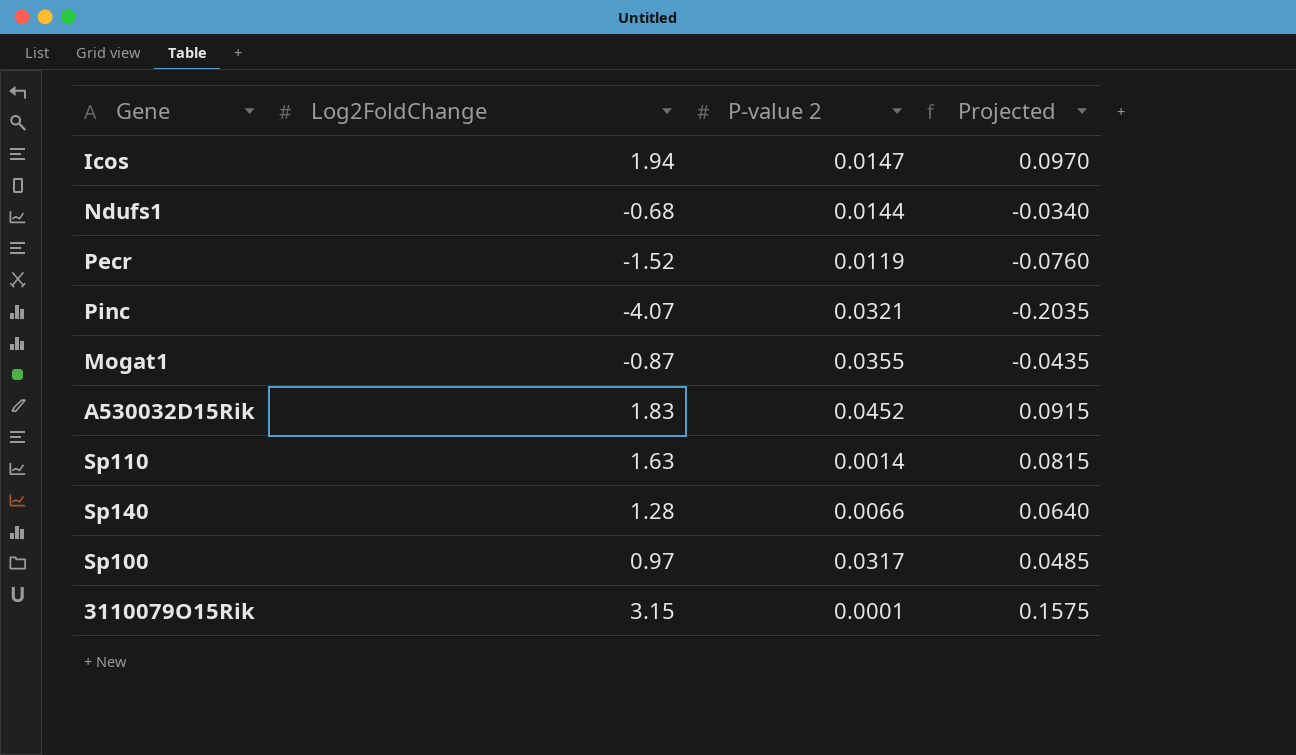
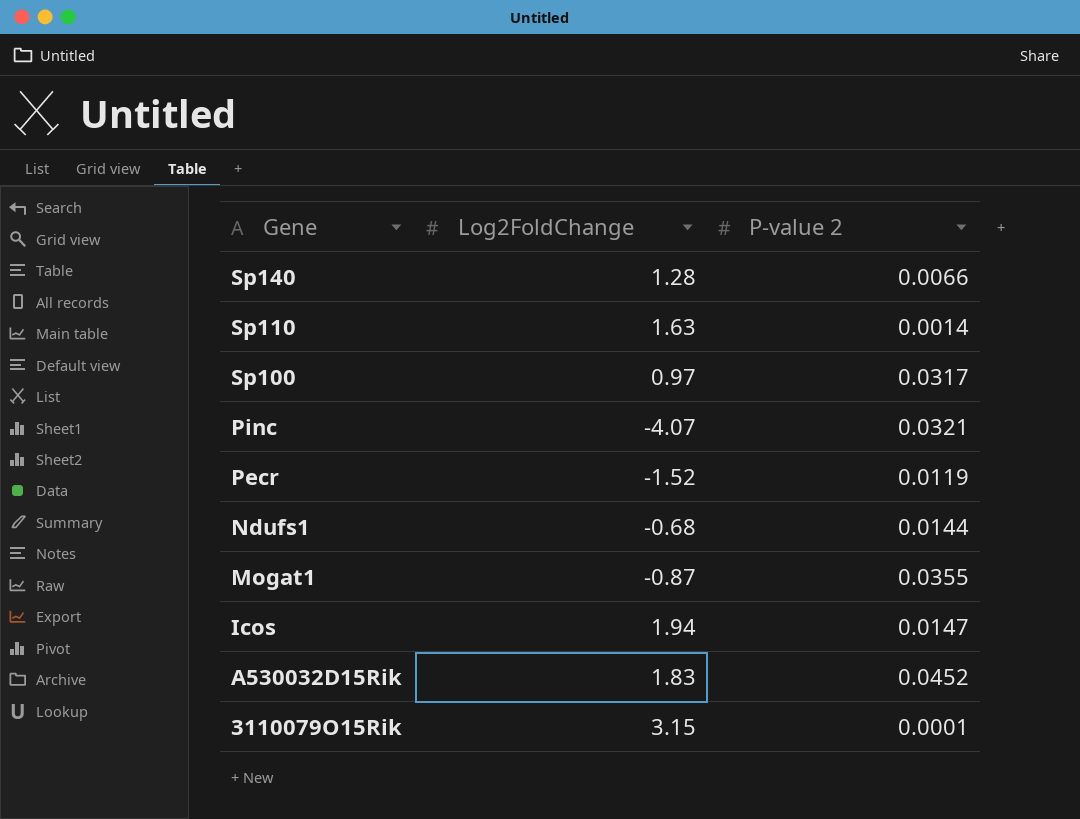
row order: none -> Gene descending
column Projected | formula: [Log2FoldChange] * 0.05 -> none

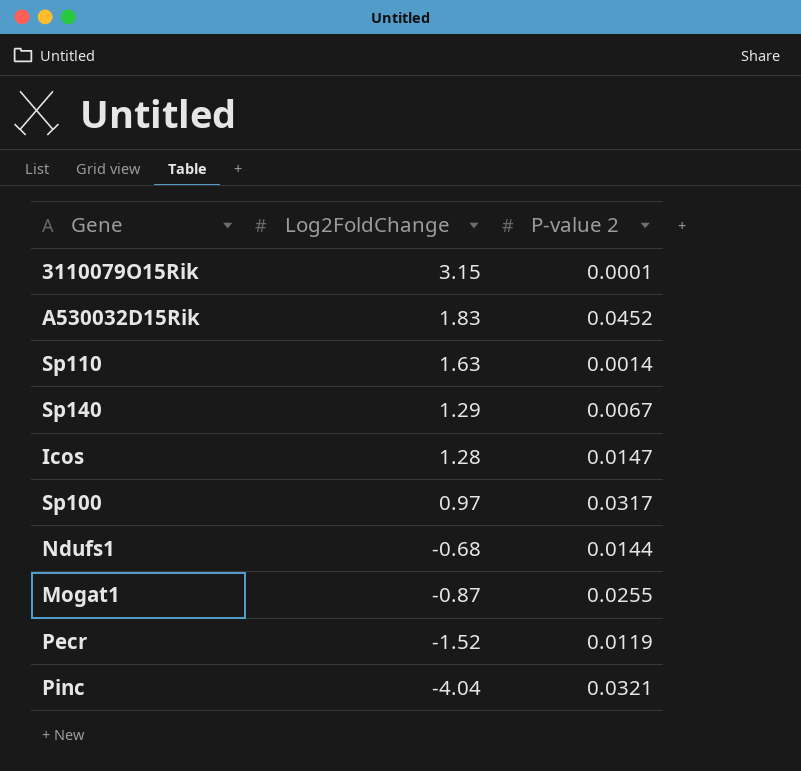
row order: Gene descending -> Log2FoldChange descending
Sp140 | Log2FoldChange: 1.28 -> 1.29
Sp140 | P-value 2: 0.0066 -> 0.0067
Icos | Log2FoldChange: 1.94 -> 1.28
Mogat1 | P-value 2: 0.0355 -> 0.0255
Pinc | Log2FoldChange: -4.07 -> -4.04

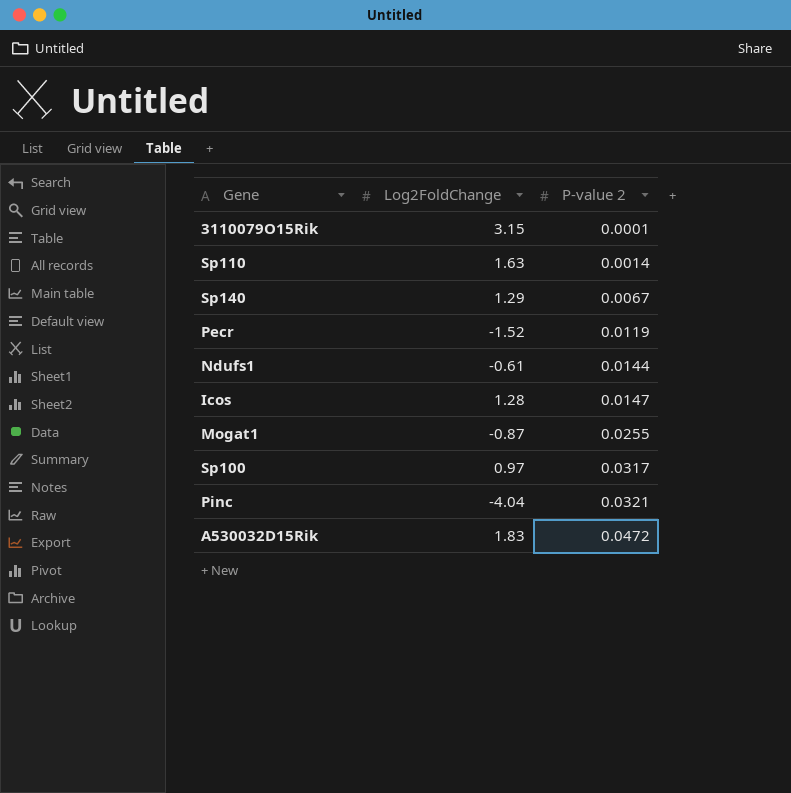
row order: Log2FoldChange descending -> P-value 2 ascending
Ndufs1 | Log2FoldChange: -0.68 -> -0.61
A530032D15Rik | P-value 2: 0.0452 -> 0.0472

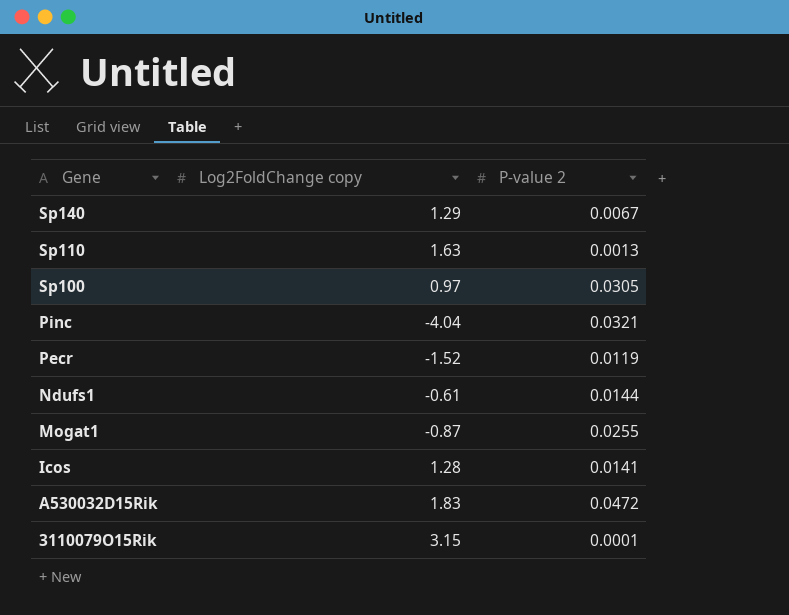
row order: P-value 2 ascending -> Gene descending
column name: Log2FoldChange -> Log2FoldChange copy
Sp110 | P-value 2: 0.0014 -> 0.0013
Sp100 | P-value 2: 0.0317 -> 0.0305
Icos | P-value 2: 0.0147 -> 0.0141

